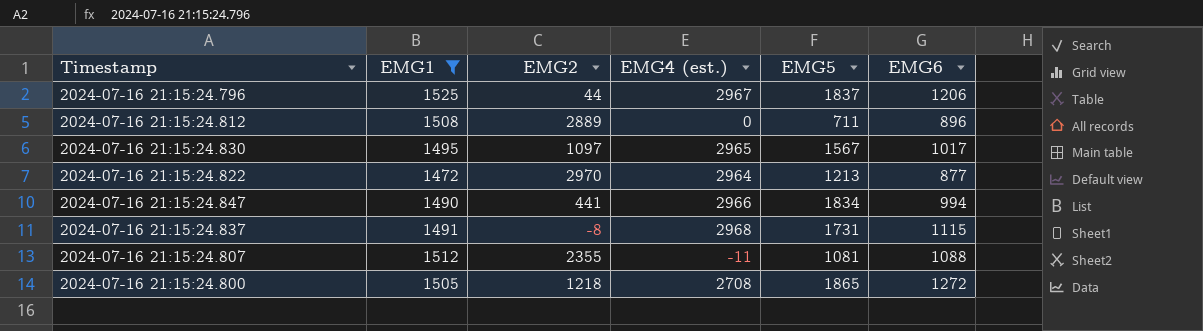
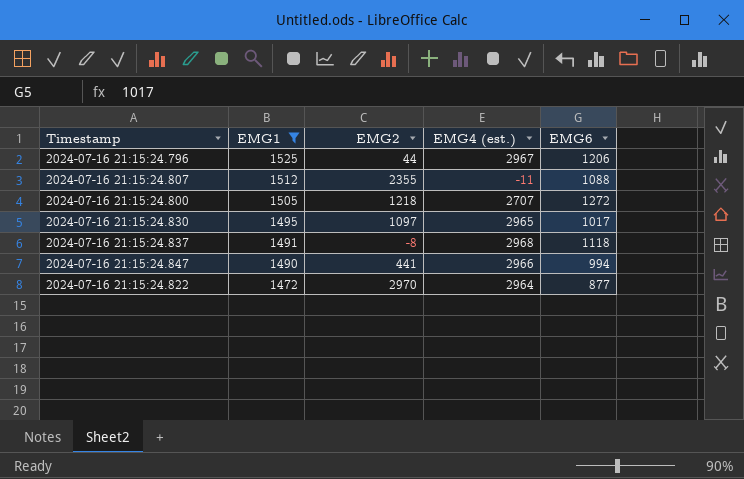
row order: none -> EMG1 descending
column EMG5 | position: 5 -> none
row 2024-07-16 21:15:24.812: 1508 | 2889 | 0 | 711 | 896 -> none
2024-07-16 21:15:24.800 | EMG4 (est.): 2708 -> 2707
2024-07-16 21:15:24.837 | EMG6: 1115 -> 1118

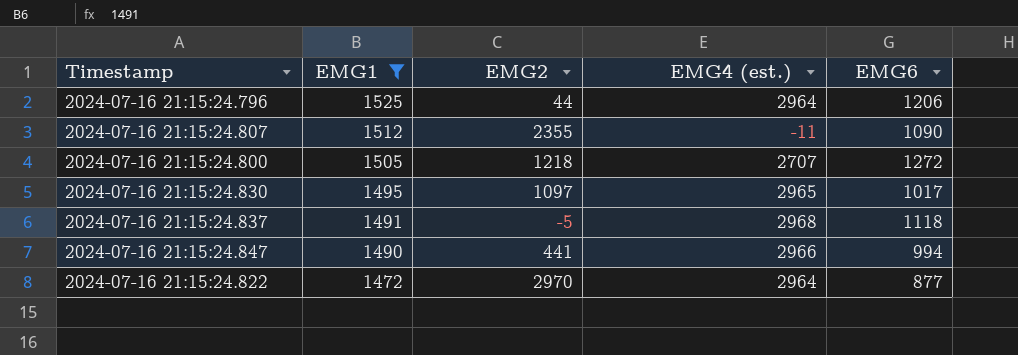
2024-07-16 21:15:24.796 | EMG4 (est.): 2967 -> 2964
2024-07-16 21:15:24.807 | EMG6: 1088 -> 1090
2024-07-16 21:15:24.837 | EMG2: -8 -> -5

